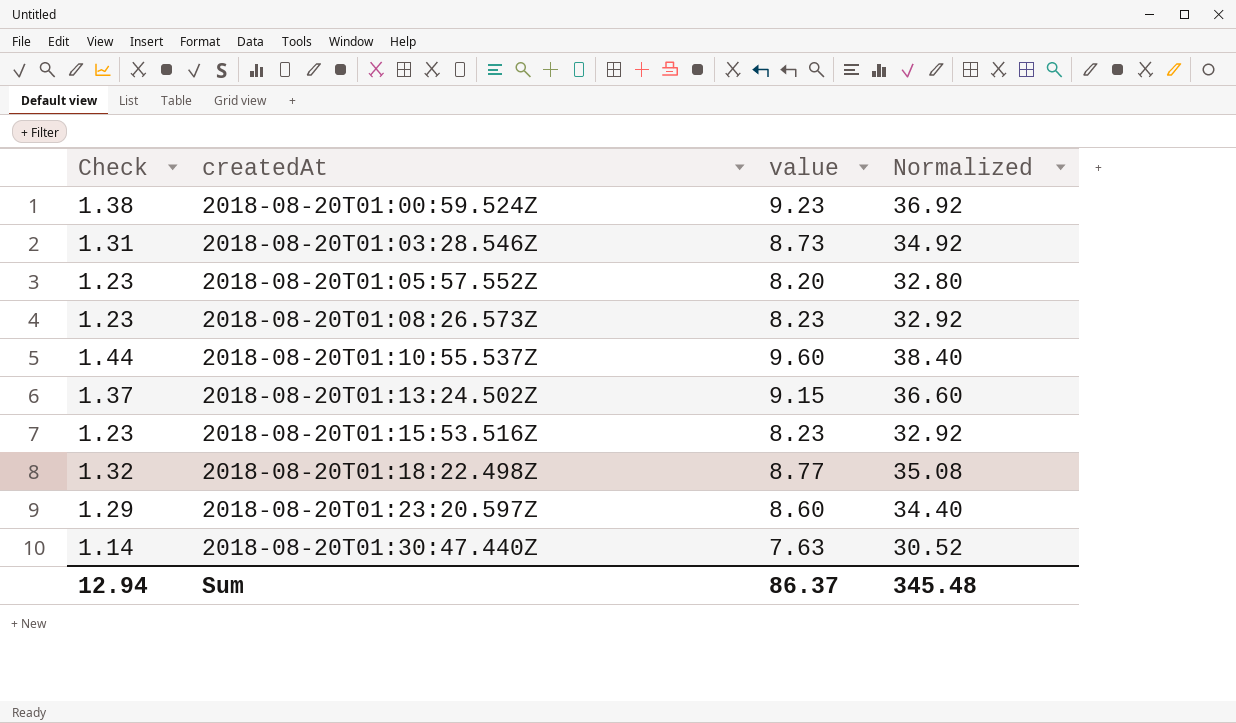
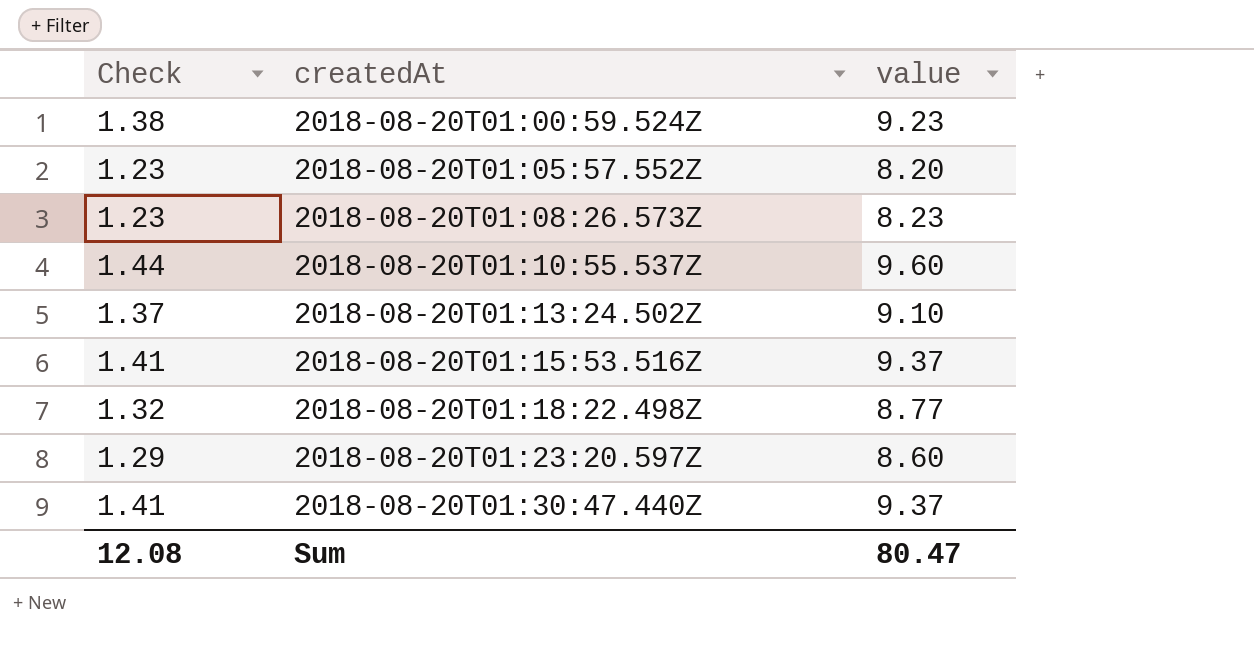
column Normalized | formula: [value] * 4 -> none
row 2018-08-20T01:03:28.546Z: 1.31 | 8.73 | 34.92 -> none
2018-08-20T01:13:24.502Z | value: 9.15 -> 9.10
2018-08-20T01:15:53.516Z | Check: 1.23 -> 1.41
2018-08-20T01:15:53.516Z | value: 8.23 -> 9.37
2018-08-20T01:30:47.440Z | Check: 1.14 -> 1.41
2018-08-20T01:30:47.440Z | value: 7.63 -> 9.37
Sum | Check: 12.94 -> 12.08
Sum | value: 86.37 -> 80.47

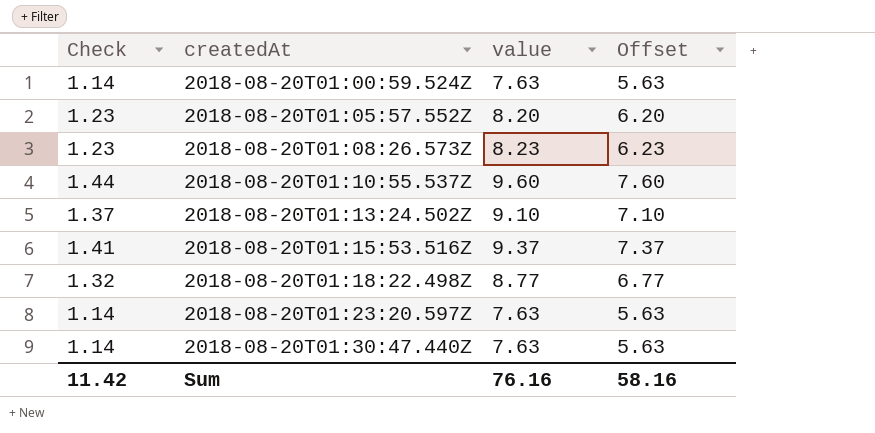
column Offset | formula: none -> [value] - 2
2018-08-20T01:00:59.524Z | Check: 1.38 -> 1.14
2018-08-20T01:00:59.524Z | value: 9.23 -> 7.63
2018-08-20T01:23:20.597Z | Check: 1.29 -> 1.14
2018-08-20T01:23:20.597Z | value: 8.60 -> 7.63
2018-08-20T01:30:47.440Z | Check: 1.41 -> 1.14
2018-08-20T01:30:47.440Z | value: 9.37 -> 7.63
Sum | Check: 12.08 -> 11.42
Sum | value: 80.47 -> 76.16

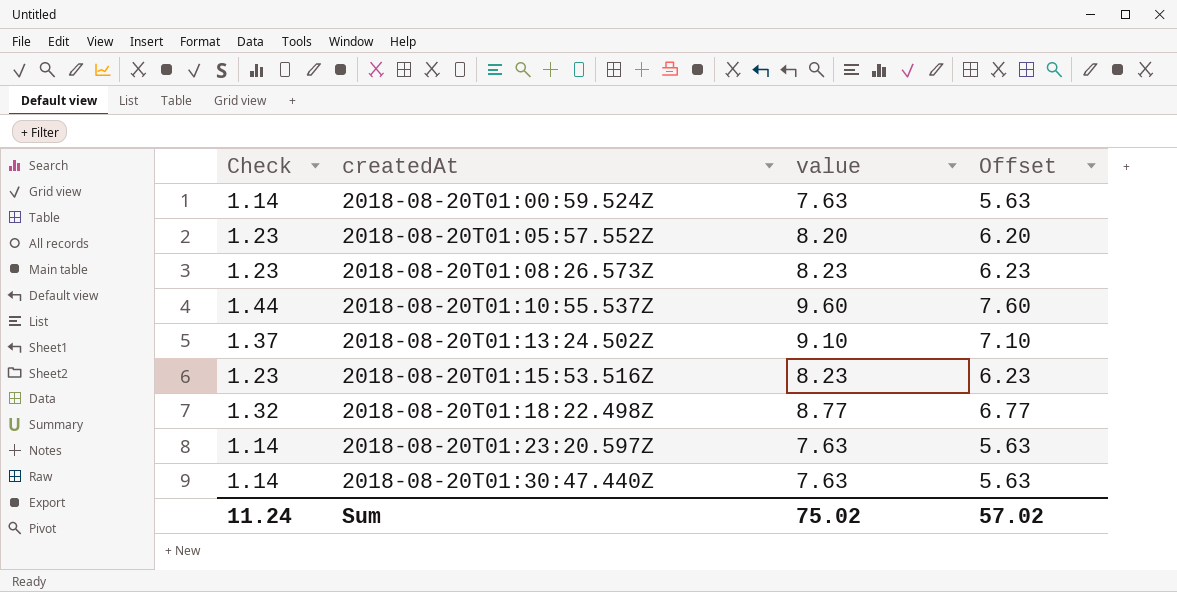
2018-08-20T01:15:53.516Z | Check: 1.41 -> 1.23
2018-08-20T01:15:53.516Z | value: 9.37 -> 8.23
2018-08-20T01:15:53.516Z | Offset: 7.37 -> 6.23
Sum | Check: 11.42 -> 11.24
Sum | value: 76.16 -> 75.02
Sum | Offset: 58.16 -> 57.02

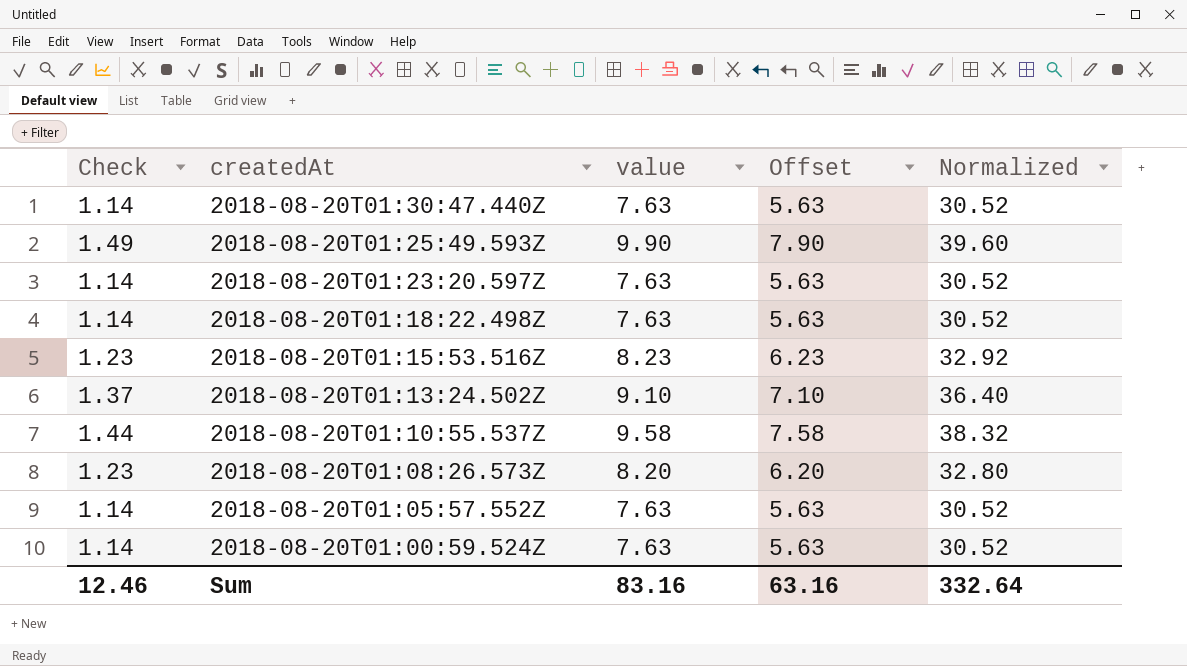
row order: createdAt ascending -> createdAt descending
column Normalized | formula: none -> [value] * 4
row 2018-08-20T01:25:49.593Z: none -> 1.49 | 9.90 | 7.90 | 39.60
2018-08-20T01:18:22.498Z | Check: 1.32 -> 1.14
2018-08-20T01:18:22.498Z | value: 8.77 -> 7.63
2018-08-20T01:18:22.498Z | Offset: 6.77 -> 5.63
2018-08-20T01:10:55.537Z | value: 9.60 -> 9.58
2018-08-20T01:10:55.537Z | Offset: 7.60 -> 7.58
2018-08-20T01:08:26.573Z | value: 8.23 -> 8.20
2018-08-20T01:08:26.573Z | Offset: 6.23 -> 6.20
2018-08-20T01:05:57.552Z | Check: 1.23 -> 1.14
2018-08-20T01:05:57.552Z | value: 8.20 -> 7.63
2018-08-20T01:05:57.552Z | Offset: 6.20 -> 5.63
Sum | Check: 11.24 -> 12.46
Sum | value: 75.02 -> 83.16
Sum | Offset: 57.02 -> 63.16

